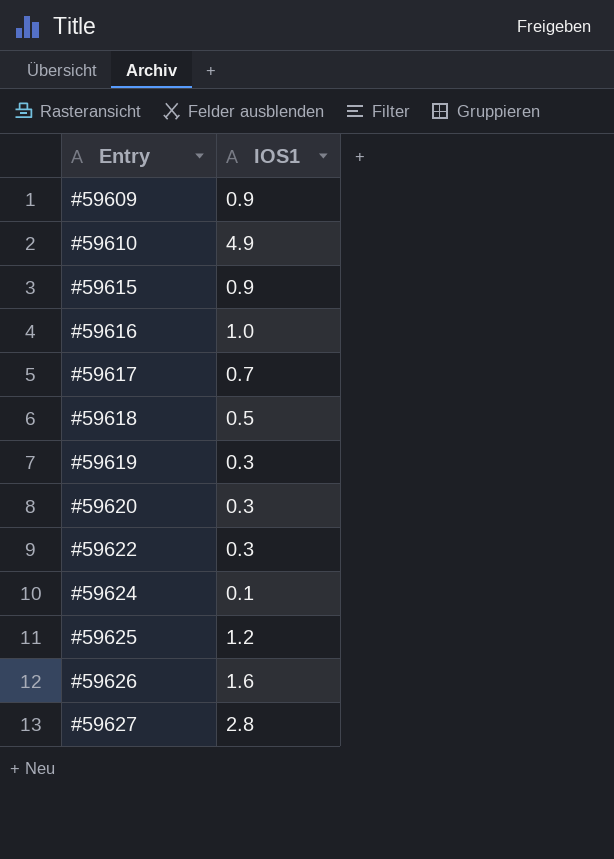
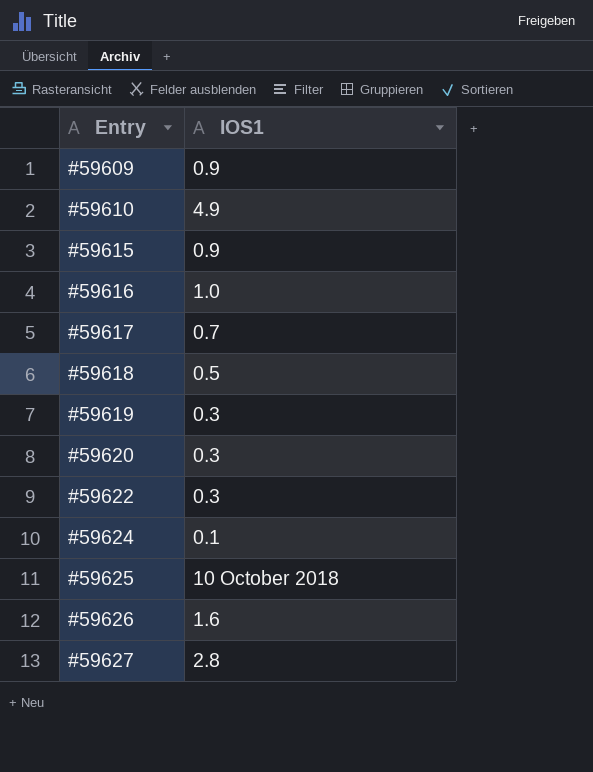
#59625 | IOS1: 1.2 -> 10 October 2018

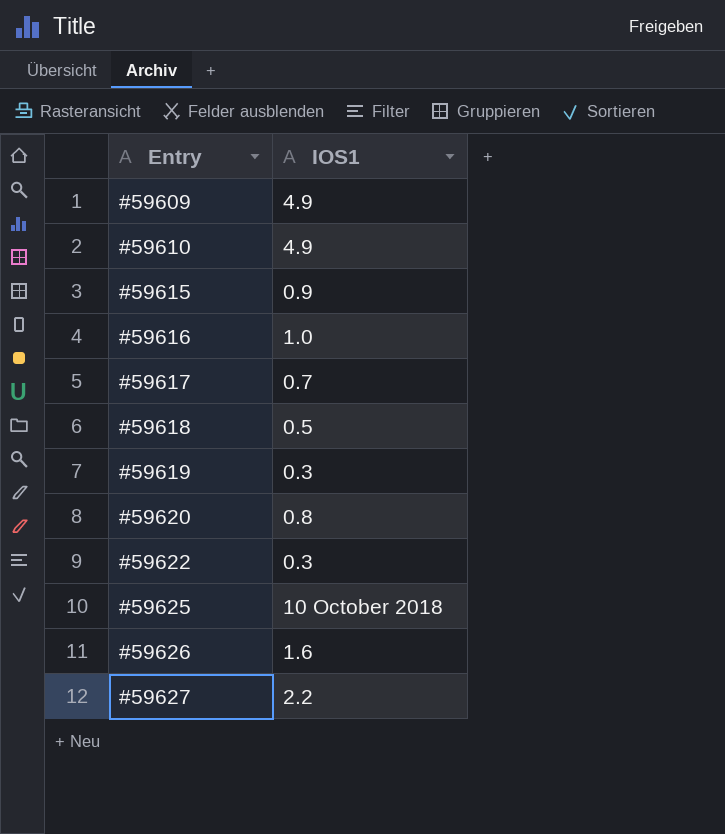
row #59624: 0.1 -> none
#59609 | IOS1: 0.9 -> 4.9
#59620 | IOS1: 0.3 -> 0.8
#59627 | IOS1: 2.8 -> 2.2

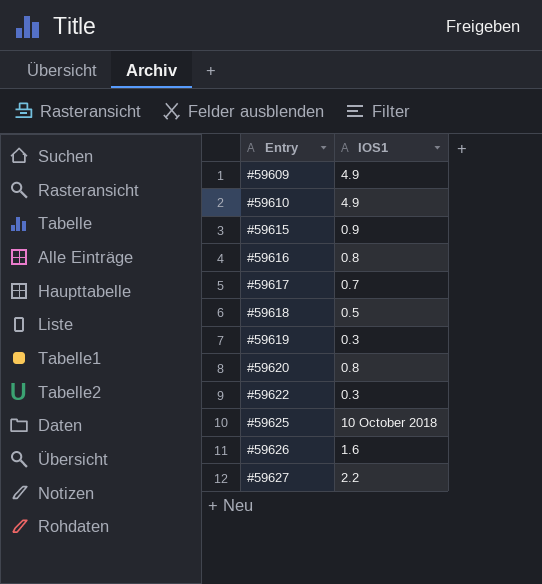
#59616 | IOS1: 1.0 -> 0.8

